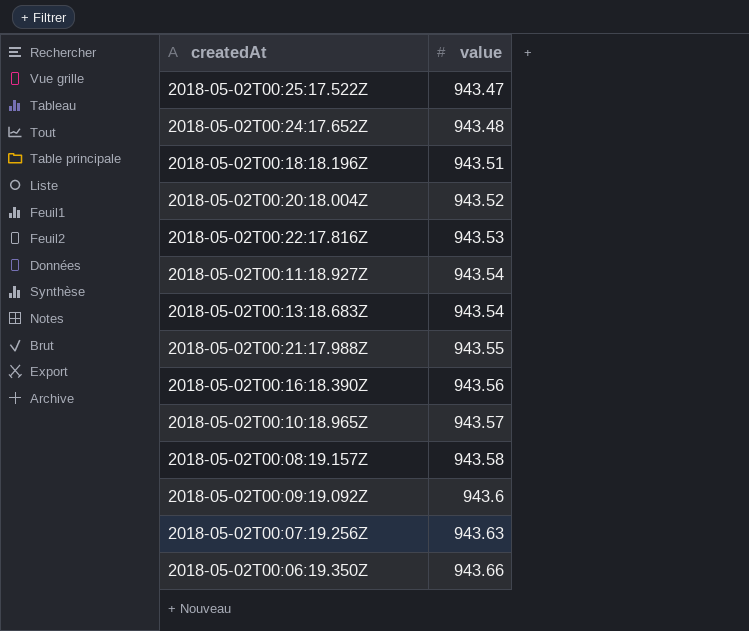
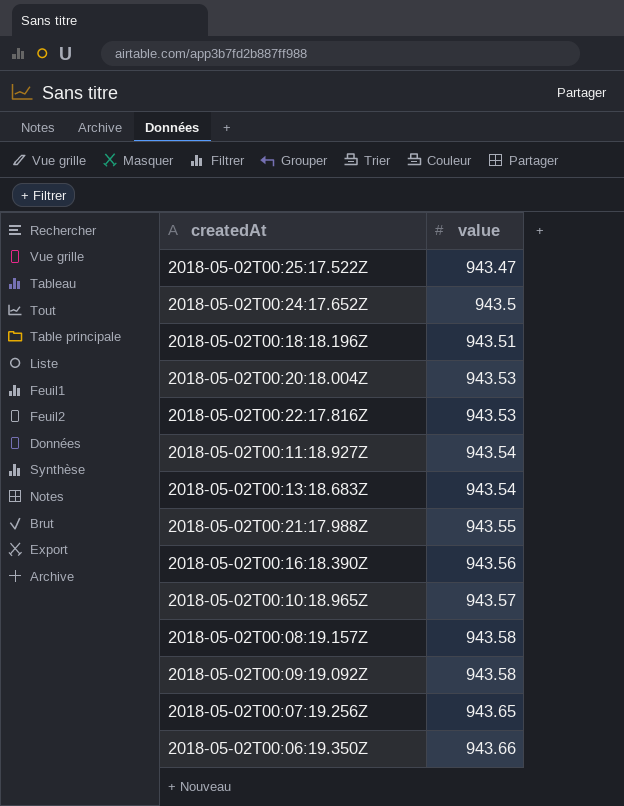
2018-05-02T00:24:17.652Z | value: 943.48 -> 943.5
2018-05-02T00:20:18.004Z | value: 943.52 -> 943.53
2018-05-02T00:09:19.092Z | value: 943.6 -> 943.58
2018-05-02T00:07:19.256Z | value: 943.63 -> 943.65

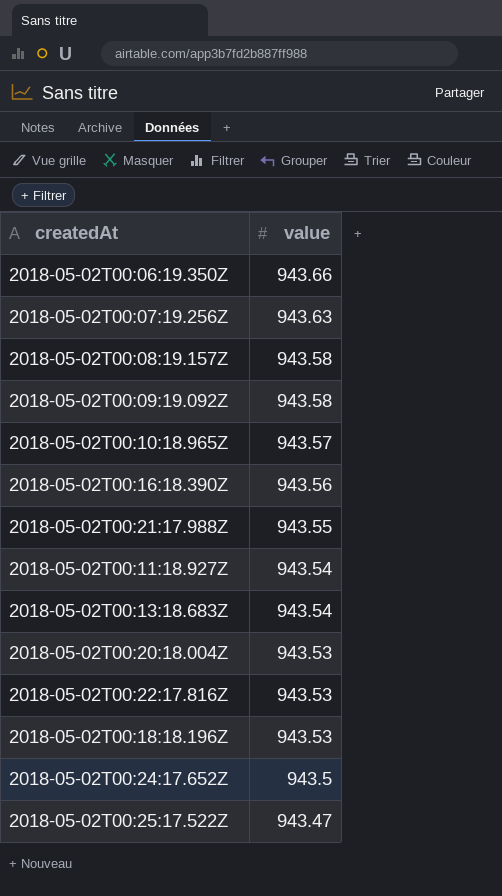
row order: value ascending -> value descending
2018-05-02T00:07:19.256Z | value: 943.65 -> 943.63
2018-05-02T00:18:18.196Z | value: 943.51 -> 943.53

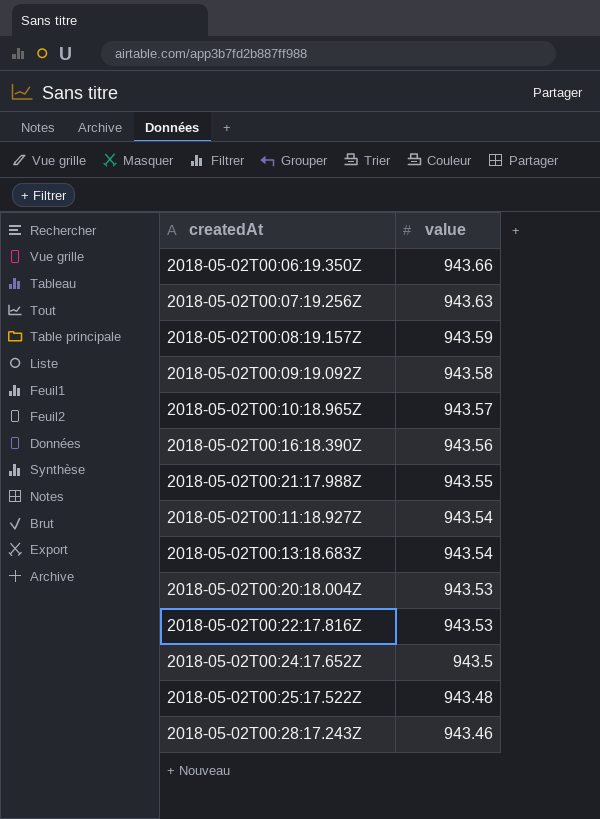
row 2018-05-02T00:18:18.196Z: 943.53 -> none
2018-05-02T00:08:19.157Z | value: 943.58 -> 943.59
2018-05-02T00:25:17.522Z | value: 943.47 -> 943.48
row 2018-05-02T00:28:17.243Z: none -> 943.46

